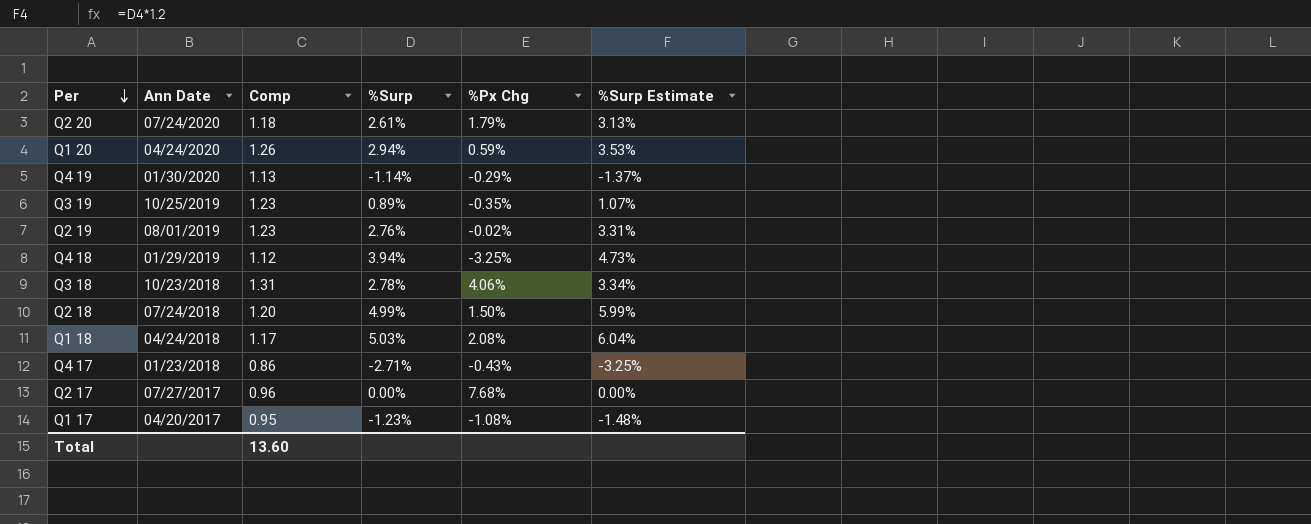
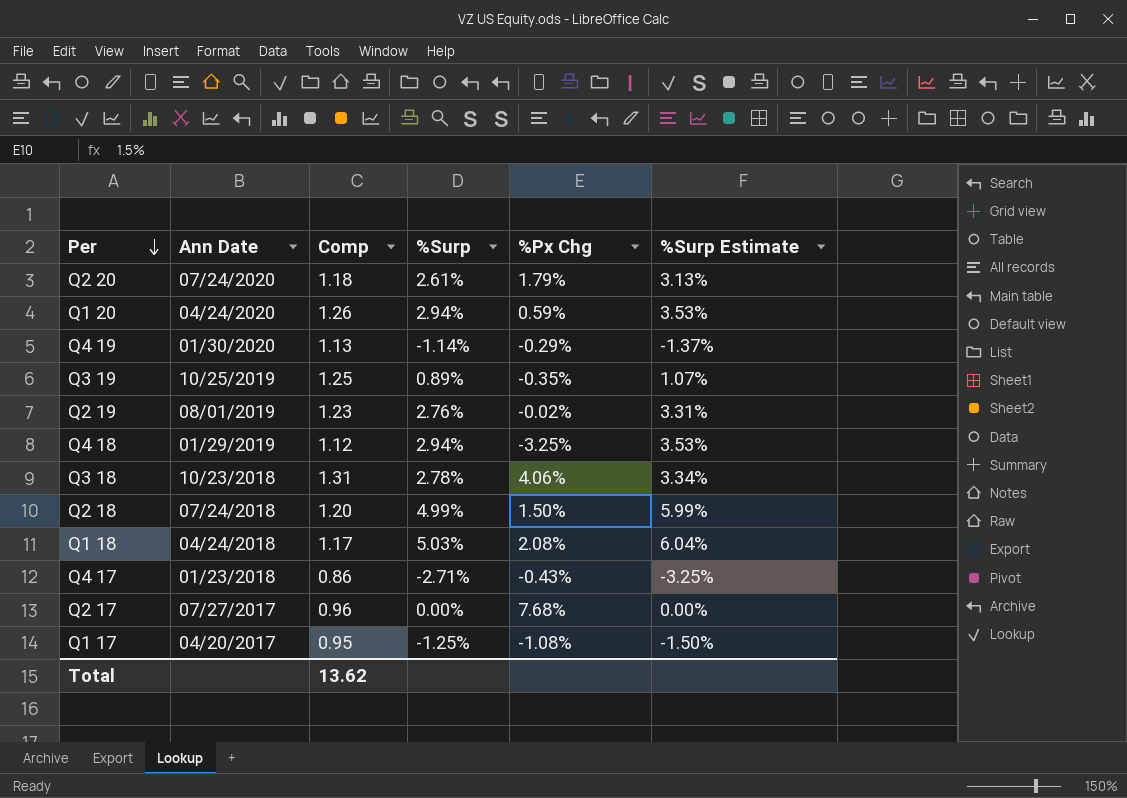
Q3 19 | Comp: 1.23 -> 1.25
Q4 18 | %Surp: 3.94% -> 2.94%
Q4 18 | %Surp Estimate: 4.73% -> 3.53%
Q1 17 | %Surp: -1.23% -> -1.25%
Q1 17 | %Surp Estimate: -1.48% -> -1.50%
Total | Comp: 13.60 -> 13.62

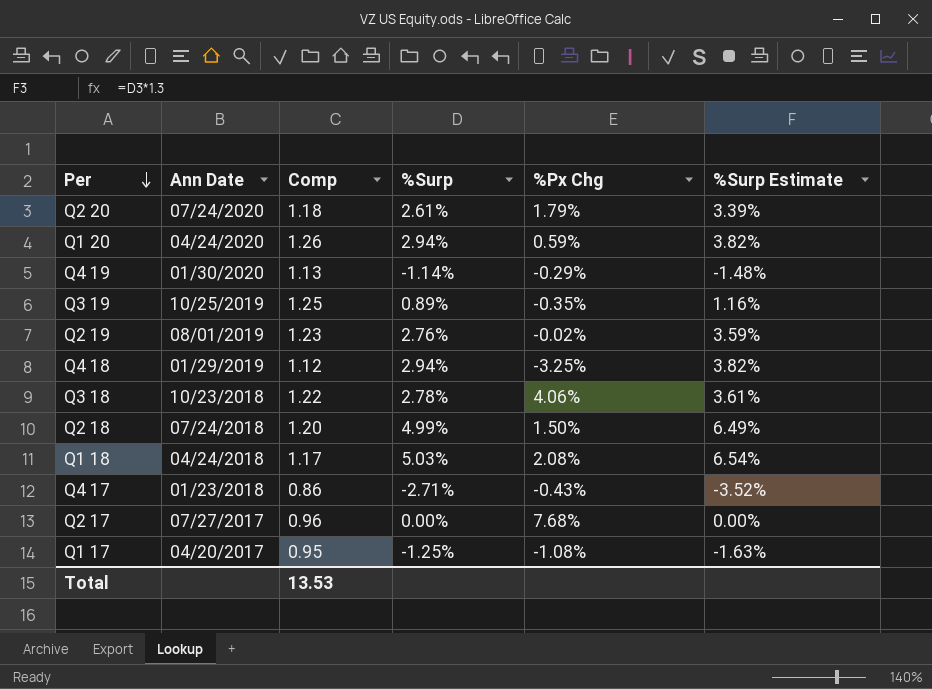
column %Surp Estimate | formula: [%Surp] * 1.2 -> [%Surp] * 1.3
Q3 18 | Comp: 1.31 -> 1.22
Total | Comp: 13.62 -> 13.53

